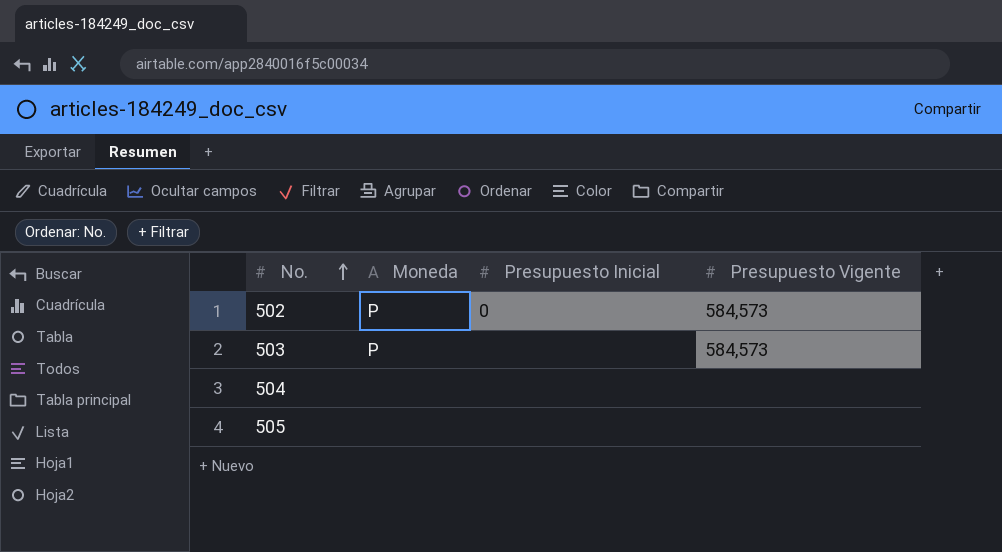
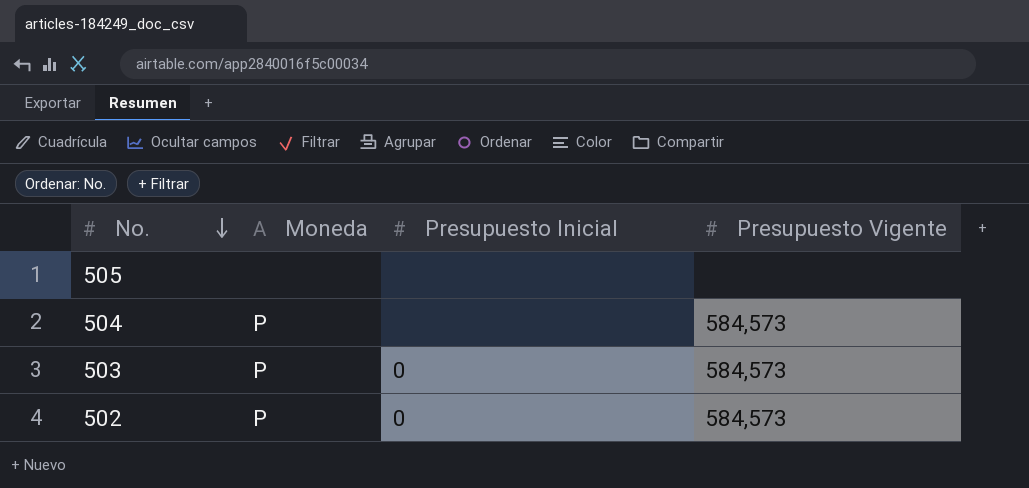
row order: No. ascending -> No. descending
504 | Moneda: none -> P
504 | Presupuesto Vigente: none -> 584,573
503 | Presupuesto Inicial: none -> 0

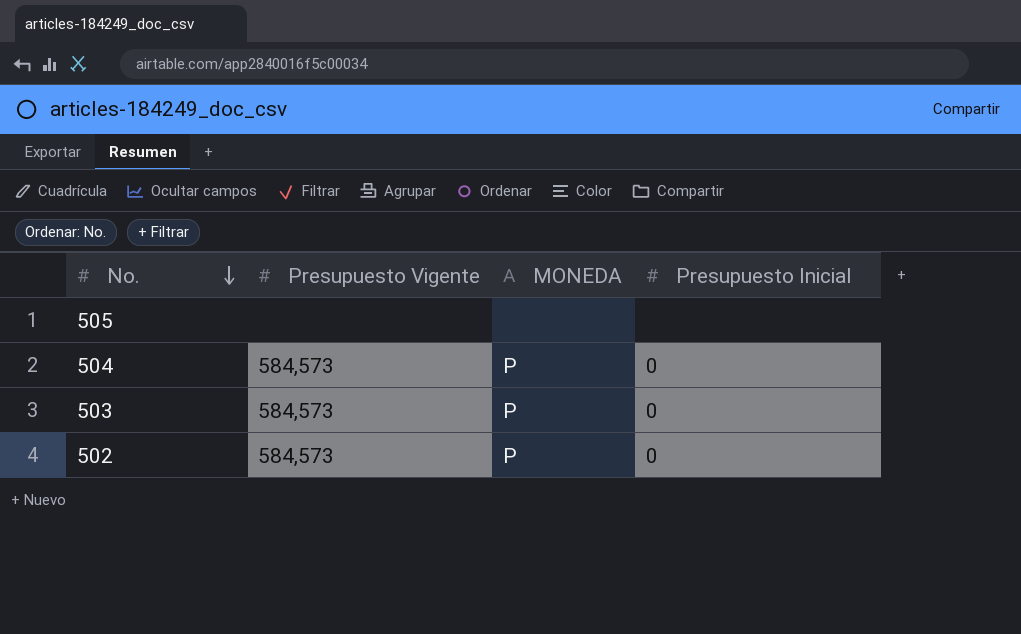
column Presupuesto Vigente | position: 4 -> 2
column name: Moneda -> MONEDA
504 | Presupuesto Inicial: none -> 0

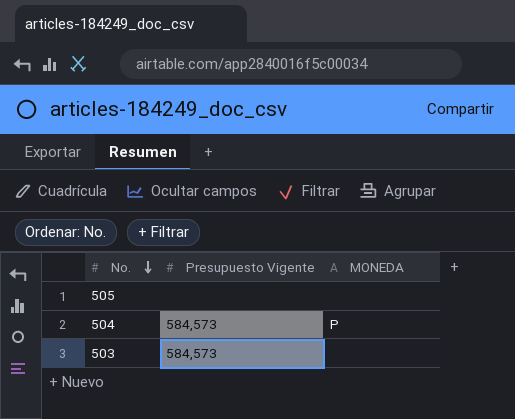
column Presupuesto Inicial | position: 4 -> none
row 502: 584,573 | P | 0 -> none
503 | MONEDA: P -> none

